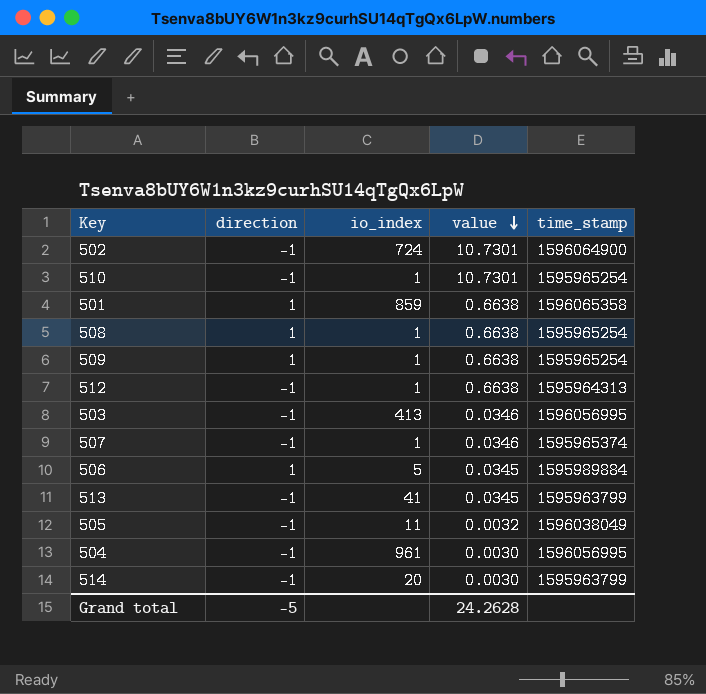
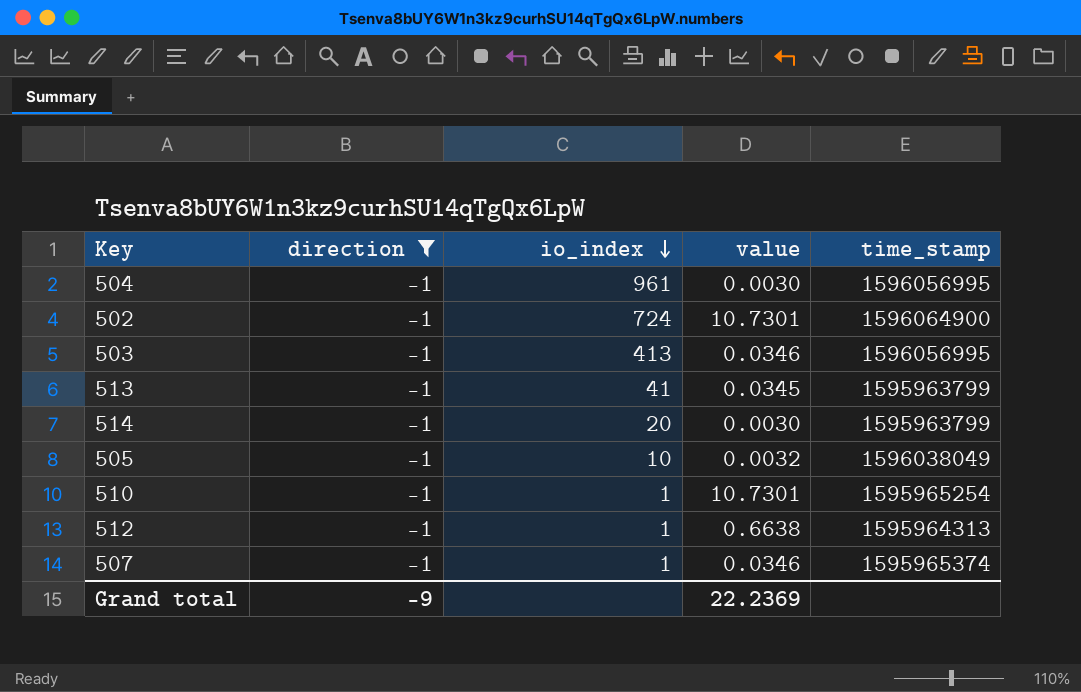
filter: none -> direction = -1
row order: value descending -> io_index descending
505 | io_index: 11 -> 10
Grand total | direction: -5 -> -9
Grand total | value: 24.2628 -> 22.2369

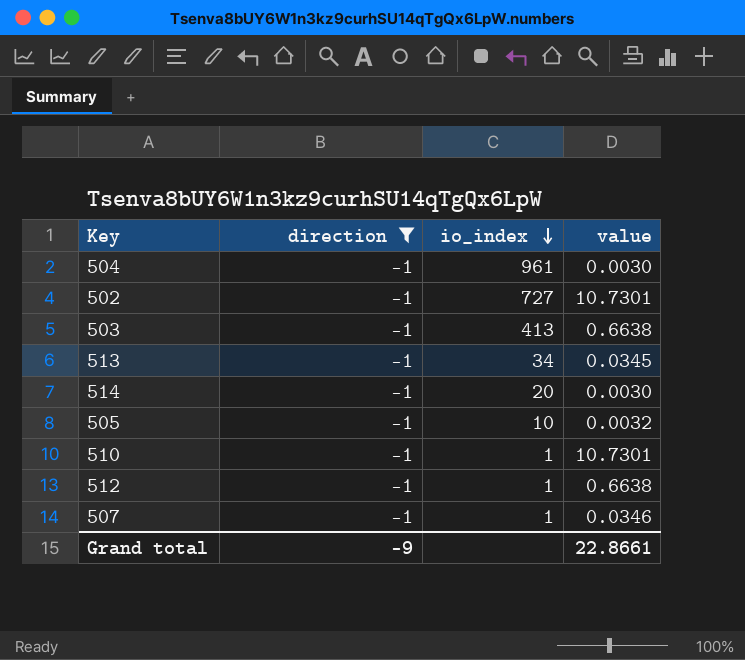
column time_stamp | position: 5 -> none
502 | io_index: 724 -> 727
503 | value: 0.0346 -> 0.6638
513 | io_index: 41 -> 34
Grand total | value: 22.2369 -> 22.8661

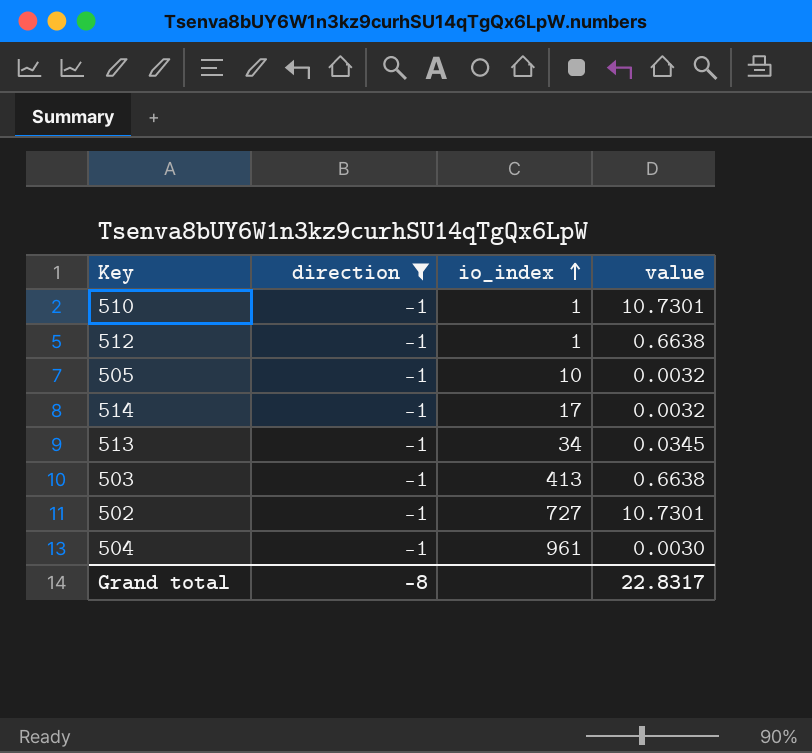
row order: io_index descending -> io_index ascending
row 507: -1 | 1 | 0.0346 -> none
514 | io_index: 20 -> 17
514 | value: 0.0030 -> 0.0032
Grand total | direction: -9 -> -8
Grand total | value: 22.8661 -> 22.8317

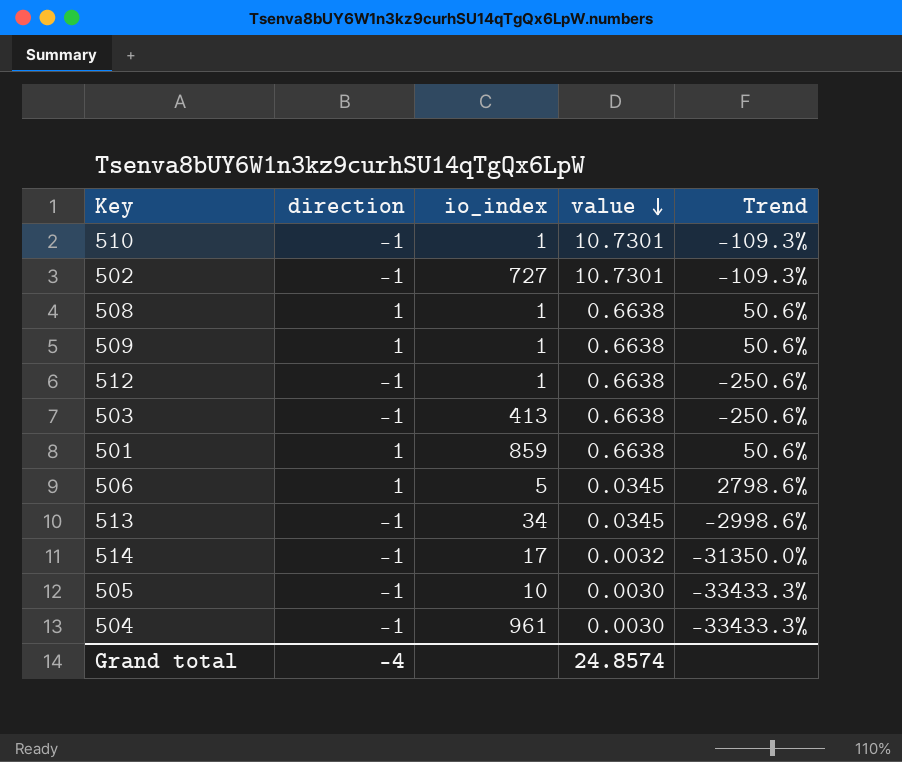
filter: direction = -1 -> none
row order: io_index ascending -> value descending
column Trend | formula: none -> ([direction] - [value]) / [value]
505 | value: 0.0032 -> 0.0030
Grand total | direction: -8 -> -4
Grand total | value: 22.8317 -> 24.8574

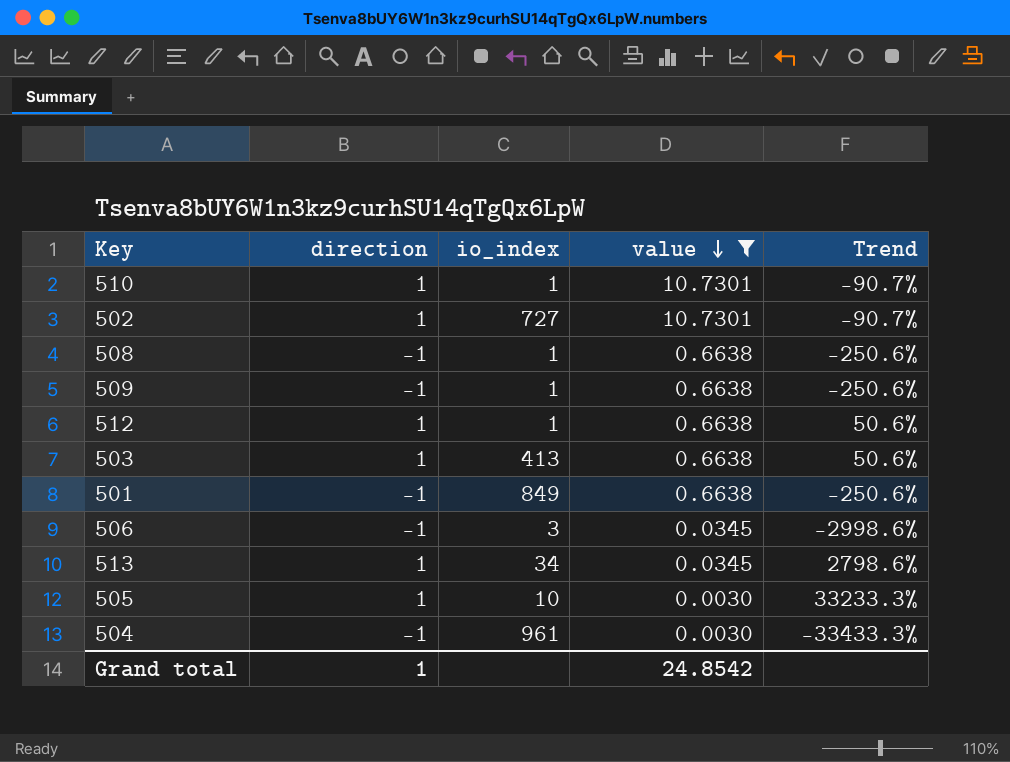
filter: none -> value != 0.0032
510 | direction: -1 -> 1
510 | Trend: -109.3% -> -90.7%
502 | direction: -1 -> 1
502 | Trend: -109.3% -> -90.7%
508 | direction: 1 -> -1
508 | Trend: 50.6% -> -250.6%
509 | direction: 1 -> -1
509 | Trend: 50.6% -> -250.6%
512 | direction: -1 -> 1
512 | Trend: -250.6% -> 50.6%
503 | direction: -1 -> 1
503 | Trend: -250.6% -> 50.6%
501 | direction: 1 -> -1
501 | io_index: 859 -> 849
501 | Trend: 50.6% -> -250.6%
506 | direction: 1 -> -1
506 | io_index: 5 -> 3
506 | Trend: 2798.6% -> -2998.6%
513 | direction: -1 -> 1
513 | Trend: -2998.6% -> 2798.6%
505 | direction: -1 -> 1
505 | Trend: -33433.3% -> 33233.3%
Grand total | direction: -4 -> 1
Grand total | value: 24.8574 -> 24.8542

